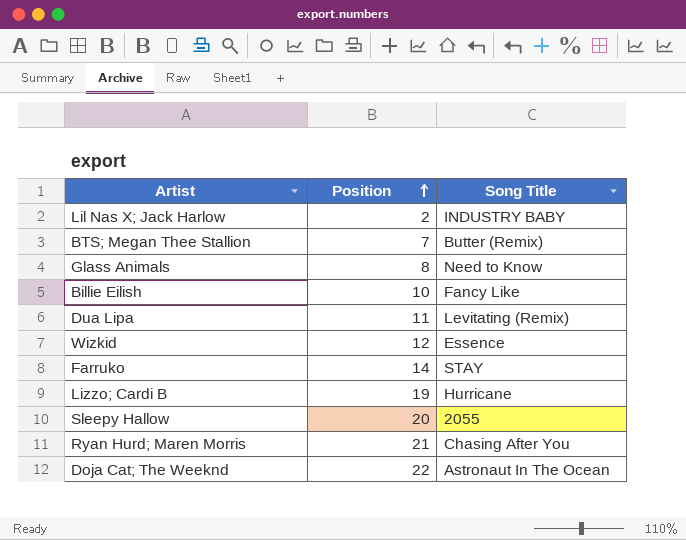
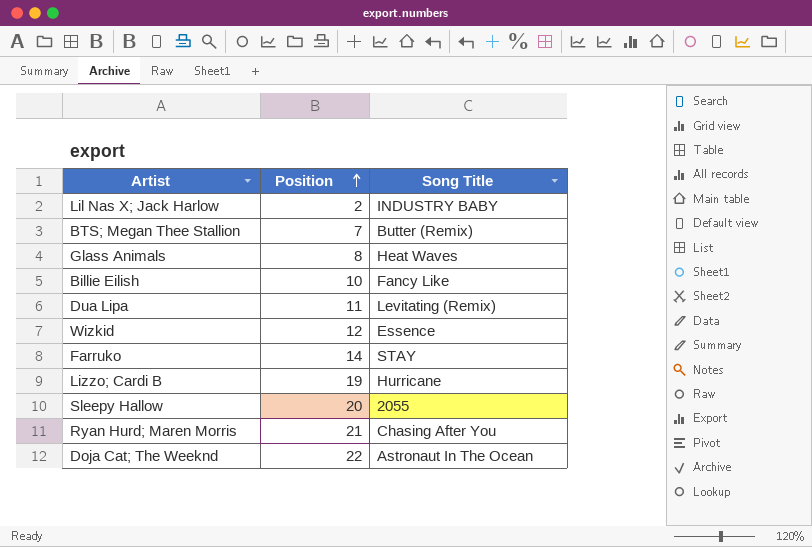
Glass Animals | Song Title: Need to Know -> Heat Waves

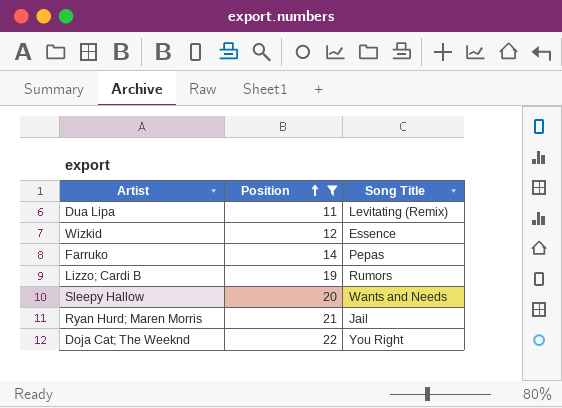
filter: none -> Position >= 11
Farruko | Song Title: STAY -> Pepas
Lizzo; Cardi B | Song Title: Hurricane -> Rumors
Sleepy Hallow | Song Title: 2055 -> Wants and Needs
Ryan Hurd; Maren Morris | Song Title: Chasing After You -> Jail
Doja Cat; The Weeknd | Song Title: Astronaut In The Ocean -> You Right

